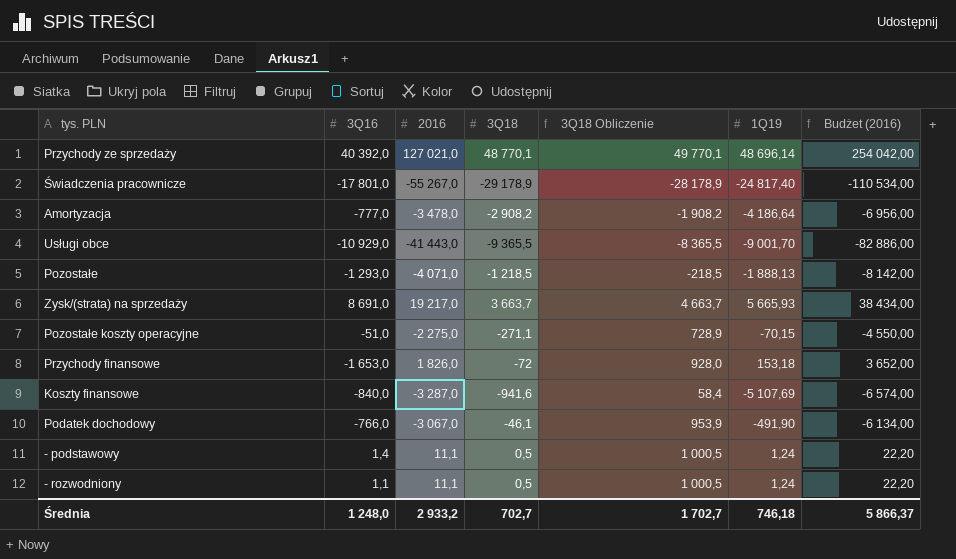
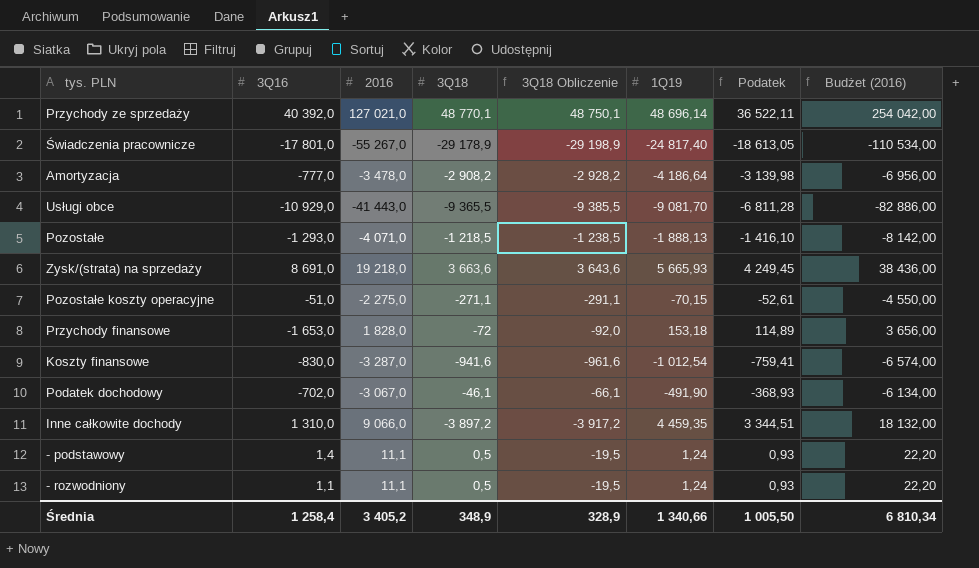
column 3Q18 Obliczenie | formula: [3Q18] + 1000 -> [3Q18] - 20
column Podatek | formula: none -> [1Q19] * 0,75
Usługi obce | 1Q19: -9 001,70 -> -9 081,70
Zysk/(strata) na sprzedaży | 2016: 19 217,0 -> 19 218,0
Zysk/(strata) na sprzedaży | 3Q18: 3 663,7 -> 3 663,6
Zysk/(strata) na sprzedaży | Budżet (2016): 38 434,00 -> 38 436,00
Przychody finansowe | 2016: 1 826,0 -> 1 828,0
Przychody finansowe | Budżet (2016): 3 652,00 -> 3 656,00
Koszty finansowe | 3Q16: -840,0 -> -830,0
Koszty finansowe | 1Q19: -5 107,69 -> -1 012,54
Podatek dochodowy | 3Q16: -766,0 -> -702,0
row Inne całkowite dochody: none -> 1 310,0 | 9 066,0 | -3 897,2 | -3 917,2 | 4 459,35 | 3 344,51 | 18 132,00
Średnia | 3Q16: 1 248,0 -> 1 258,4
Średnia | 2016: 2 933,2 -> 3 405,2
Średnia | 3Q18: 702,7 -> 348,9
Średnia | 3Q18 Obliczenie: 1 702,7 -> 328,9
Średnia | 1Q19: 746,18 -> 1 340,66
Średnia | Budżet (2016): 5 866,37 -> 6 810,34

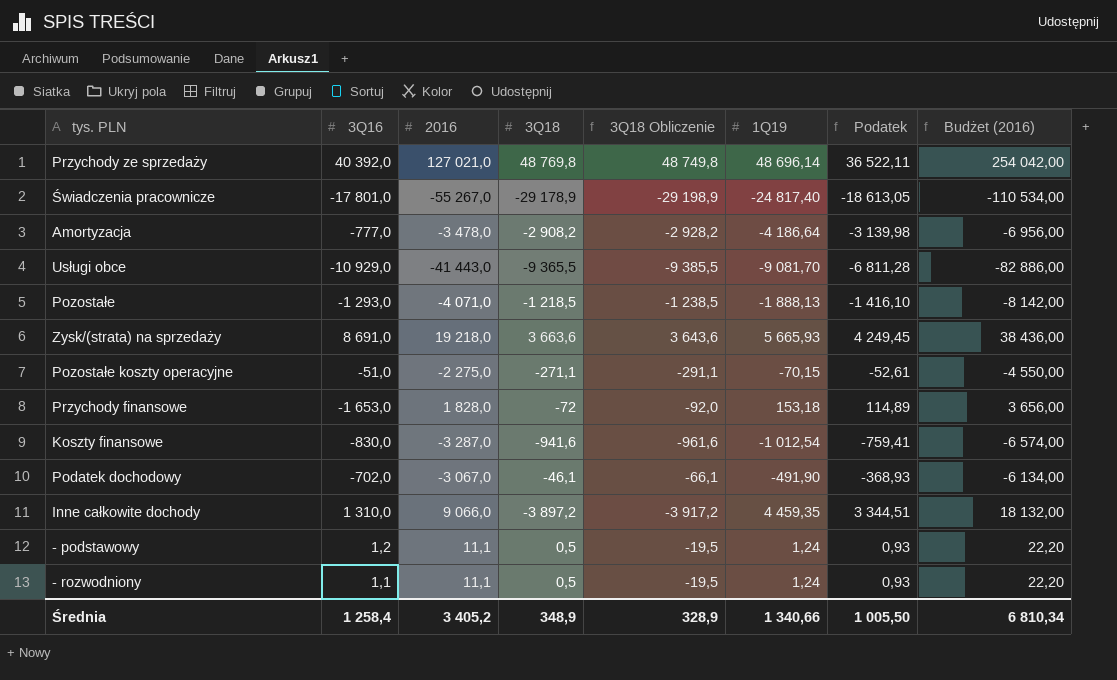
Przychody ze sprzedaży | 3Q18: 48 770,1 -> 48 769,8
Przychody ze sprzedaży | 3Q18 Obliczenie: 48 750,1 -> 48 749,8
- podstawowy | 3Q16: 1,4 -> 1,2

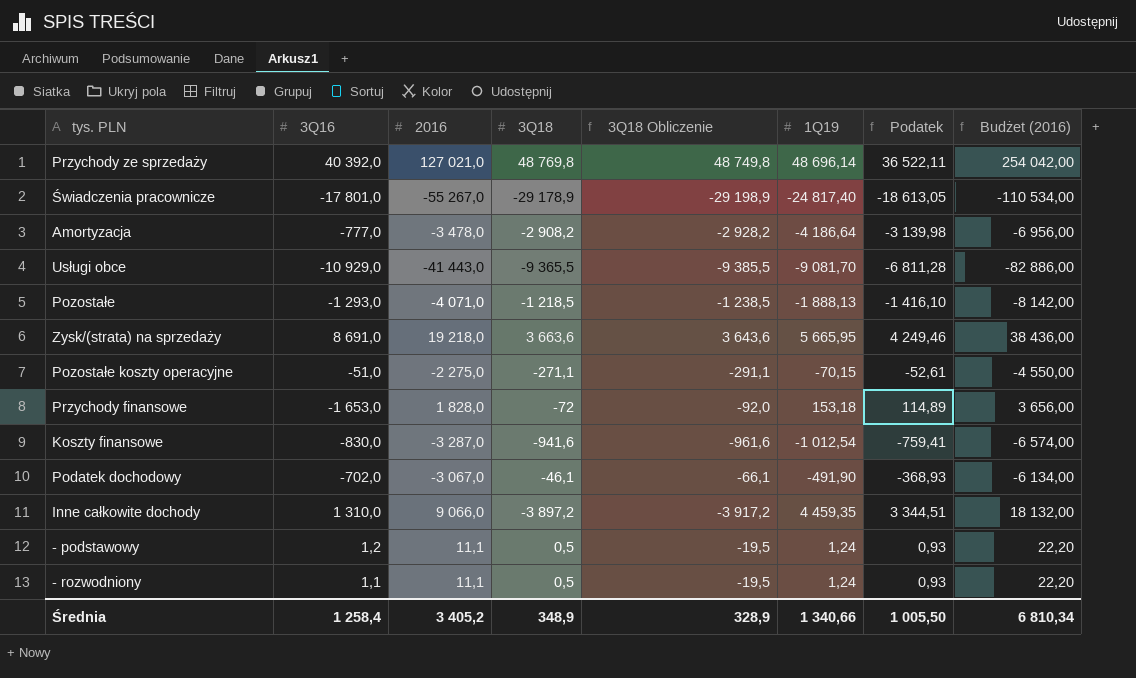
Zysk/(strata) na sprzedaży | 1Q19: 5 665,93 -> 5 665,95
Zysk/(strata) na sprzedaży | Podatek: 4 249,45 -> 4 249,46

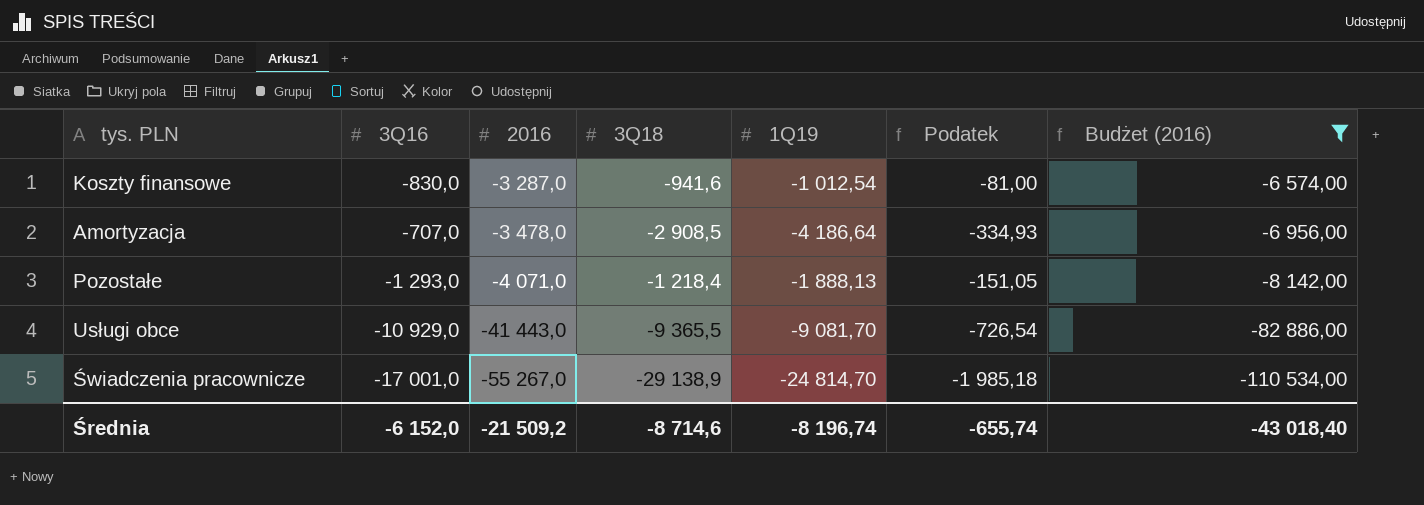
filter: none -> Budżet (2016) <= -6 574,00
row order: none -> 2016 descending
column 3Q18 Obliczenie | formula: [3Q18] - 20 -> none
column Podatek | formula: [1Q19] * 0,75 -> [1Q19] * 0,08
Amortyzacja | 3Q16: -777,0 -> -707,0
Amortyzacja | 3Q18: -2 908,2 -> -2 908,5
Pozostałe | 3Q18: -1 218,5 -> -1 218,4
Świadczenia pracownicze | 3Q16: -17 801,0 -> -17 001,0
Świadczenia pracownicze | 3Q18: -29 178,9 -> -29 138,9
Świadczenia pracownicze | 1Q19: -24 817,40 -> -24 814,70
Średnia | 3Q16: 1 258,4 -> -6 152,0
Średnia | 2016: 3 405,2 -> -21 509,2
Średnia | 3Q18: 348,9 -> -8 714,6
Średnia | 1Q19: 1 340,66 -> -8 196,74
Średnia | Podatek: 1 005,50 -> -655,74
Średnia | Budżet (2016): 6 810,34 -> -43 018,40

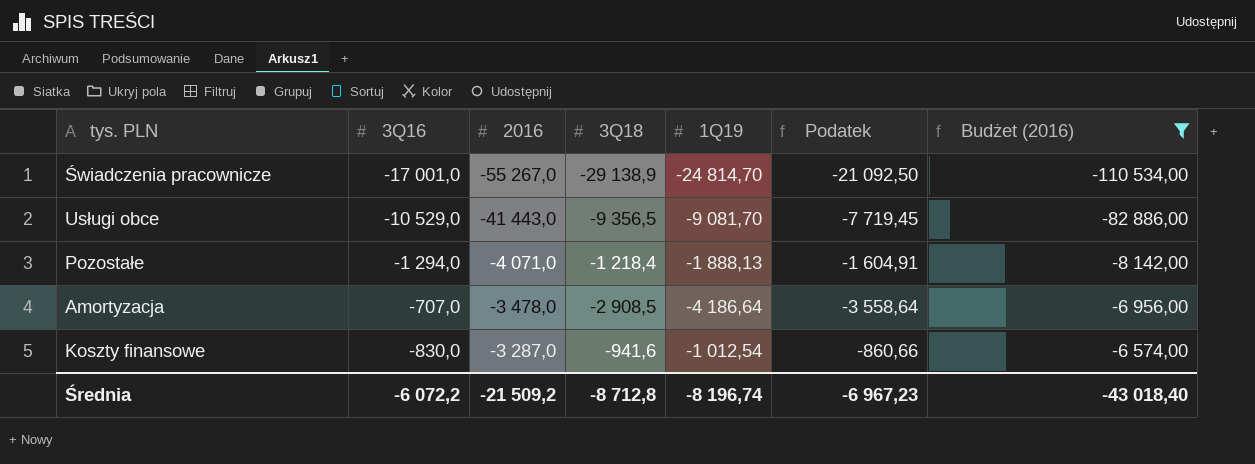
row order: 2016 descending -> 2016 ascending
column Podatek | formula: [1Q19] * 0,08 -> [1Q19] * 0,85
Usługi obce | 3Q16: -10 929,0 -> -10 529,0
Usługi obce | 3Q18: -9 365,5 -> -9 356,5
Pozostałe | 3Q16: -1 293,0 -> -1 294,0
Średnia | 3Q16: -6 152,0 -> -6 072,2
Średnia | 3Q18: -8 714,6 -> -8 712,8
Średnia | Podatek: -655,74 -> -6 967,23

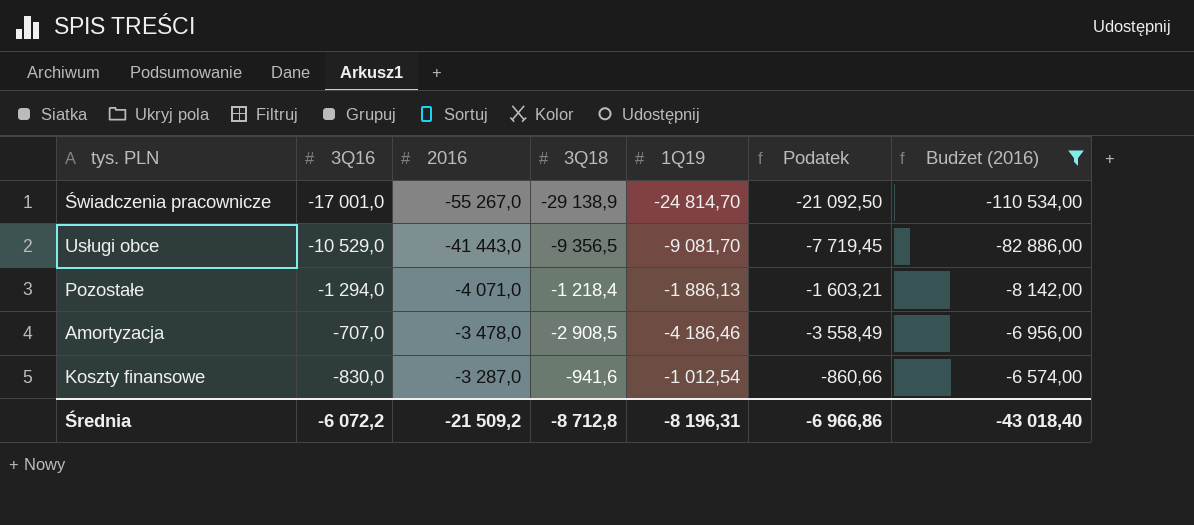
Pozostałe | 1Q19: -1 888,13 -> -1 886,13
Pozostałe | Podatek: -1 604,91 -> -1 603,21
Amortyzacja | 1Q19: -4 186,64 -> -4 186,46
Amortyzacja | Podatek: -3 558,64 -> -3 558,49
Średnia | 1Q19: -8 196,74 -> -8 196,31
Średnia | Podatek: -6 967,23 -> -6 966,86

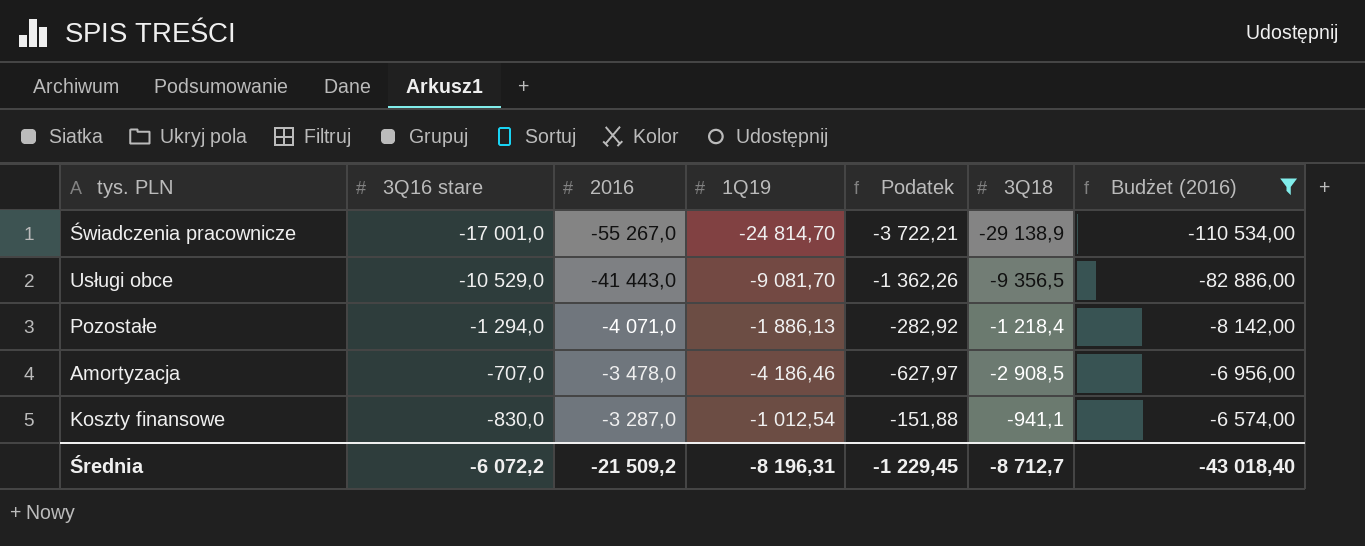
column name: 3Q16 -> 3Q16 stare
column Podatek | formula: [1Q19] * 0,85 -> [1Q19] * 0,15
column 3Q18 | position: 4 -> 6
Koszty finansowe | 3Q18: -941,6 -> -941,1
Średnia | Podatek: -6 966,86 -> -1 229,45
Średnia | 3Q18: -8 712,8 -> -8 712,7

